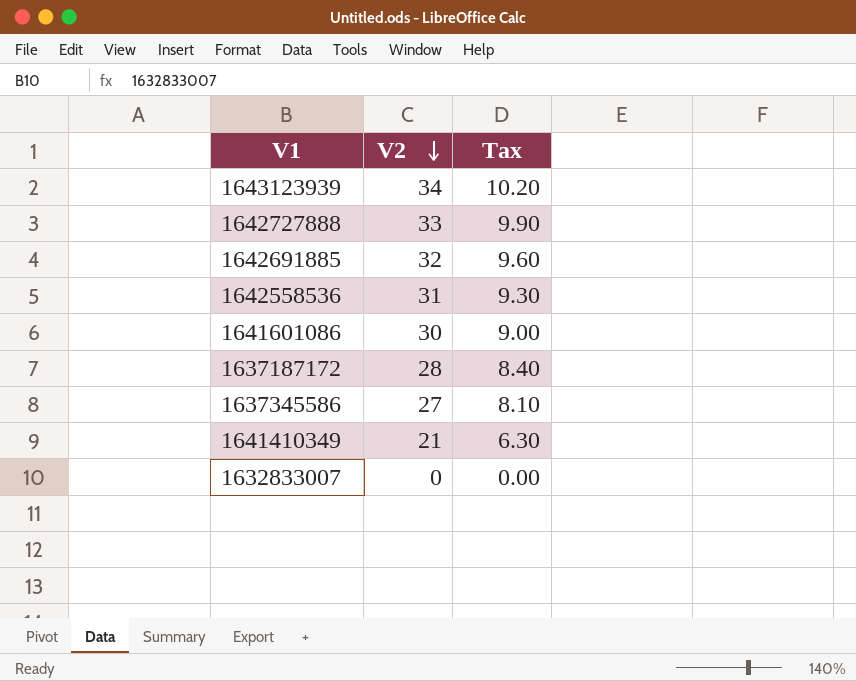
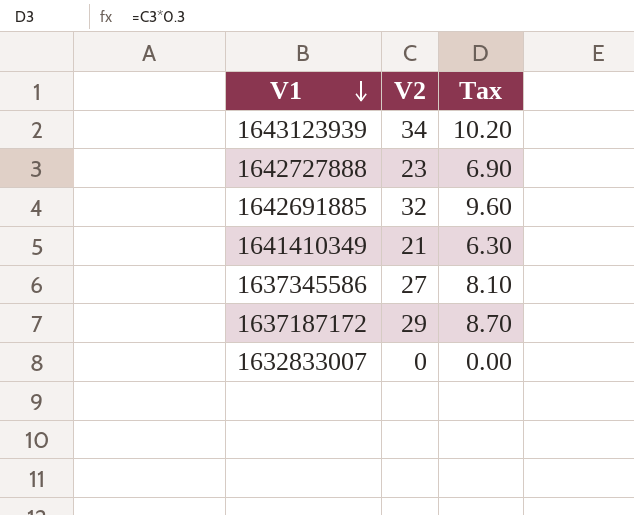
row order: V2 descending -> V1 descending
row 1642558536: 31 | 9.30 -> none
row 1641601086: 30 | 9.00 -> none
1642727888 | V2: 33 -> 23
1642727888 | Tax: 9.90 -> 6.90
1637187172 | V2: 28 -> 29
1637187172 | Tax: 8.40 -> 8.70

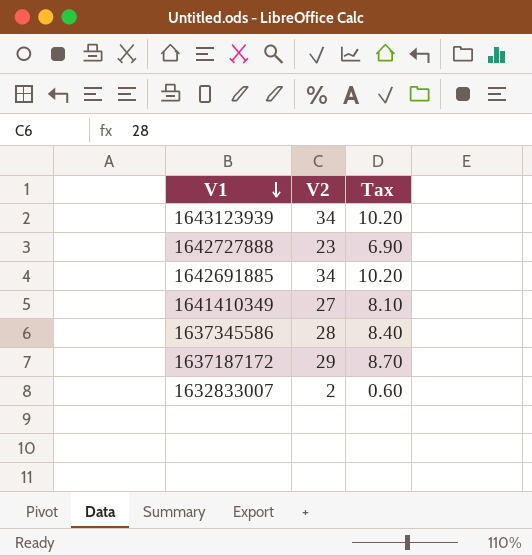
1642691885 | V2: 32 -> 34
1642691885 | Tax: 9.60 -> 10.20
1641410349 | V2: 21 -> 27
1641410349 | Tax: 6.30 -> 8.10
1637345586 | V2: 27 -> 28
1637345586 | Tax: 8.10 -> 8.40
1632833007 | V2: 0 -> 2
1632833007 | Tax: 0.00 -> 0.60

